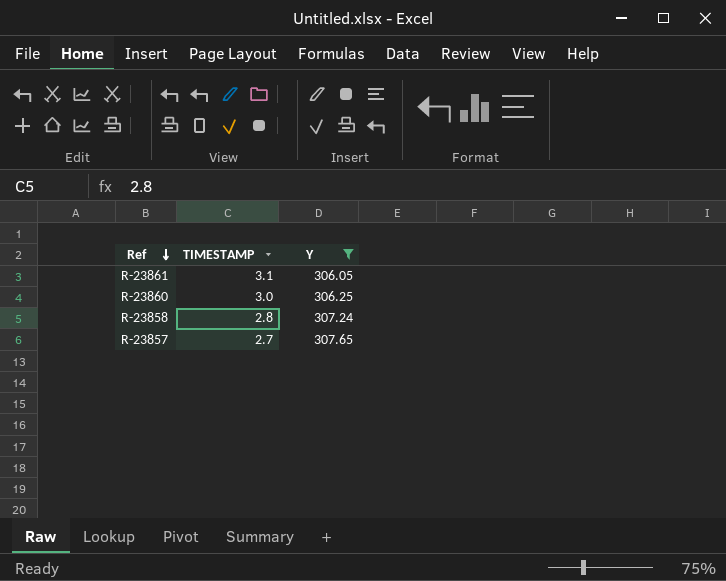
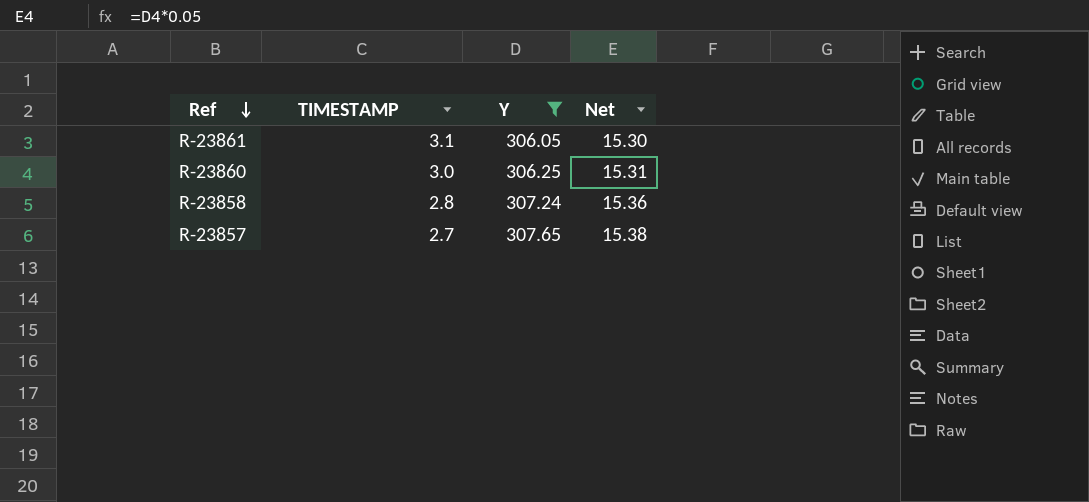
column Net | formula: none -> [Y] * 0.05

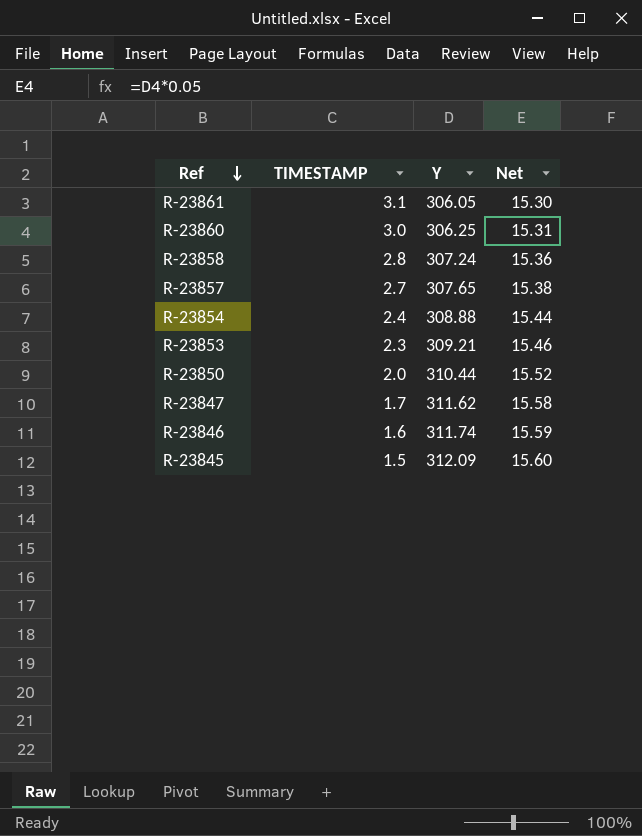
filter: Y <= 307.65 -> none

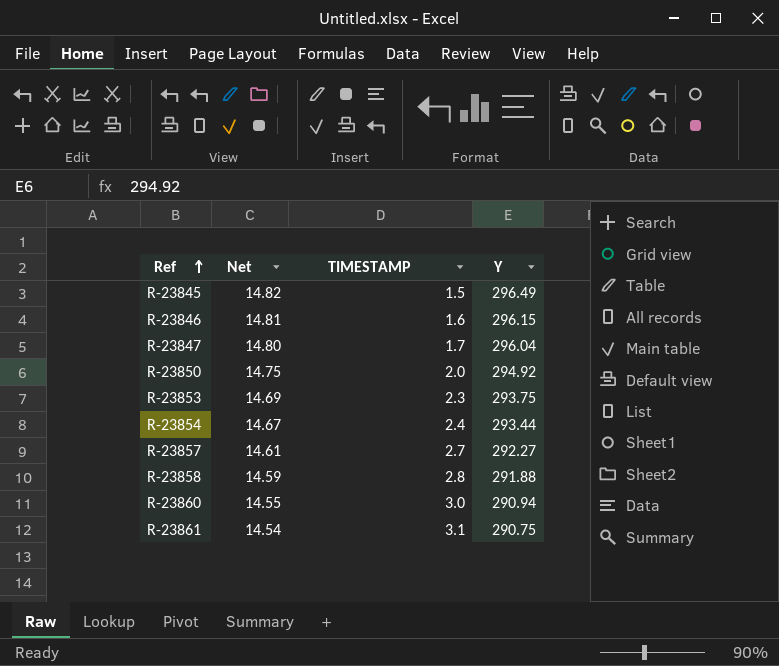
row order: Ref descending -> Ref ascending
column Net | position: 4 -> 2
R-23845 | Net: 15.60 -> 14.82
R-23845 | Y: 312.09 -> 296.49
R-23846 | Net: 15.59 -> 14.81
R-23846 | Y: 311.74 -> 296.15
R-23847 | Net: 15.58 -> 14.80
R-23847 | Y: 311.62 -> 296.04
R-23850 | Net: 15.52 -> 14.75
R-23850 | Y: 310.44 -> 294.92
R-23853 | Net: 15.46 -> 14.69
R-23853 | Y: 309.21 -> 293.75
R-23854 | Net: 15.44 -> 14.67
R-23854 | Y: 308.88 -> 293.44
R-23857 | Net: 15.38 -> 14.61
R-23857 | Y: 307.65 -> 292.27
R-23858 | Net: 15.36 -> 14.59
R-23858 | Y: 307.24 -> 291.88
R-23860 | Net: 15.31 -> 14.55
R-23860 | Y: 306.25 -> 290.94
R-23861 | Net: 15.30 -> 14.54
R-23861 | Y: 306.05 -> 290.75

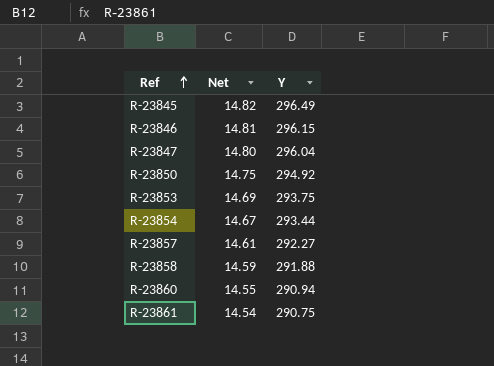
column TIMESTAMP | position: 3 -> none

